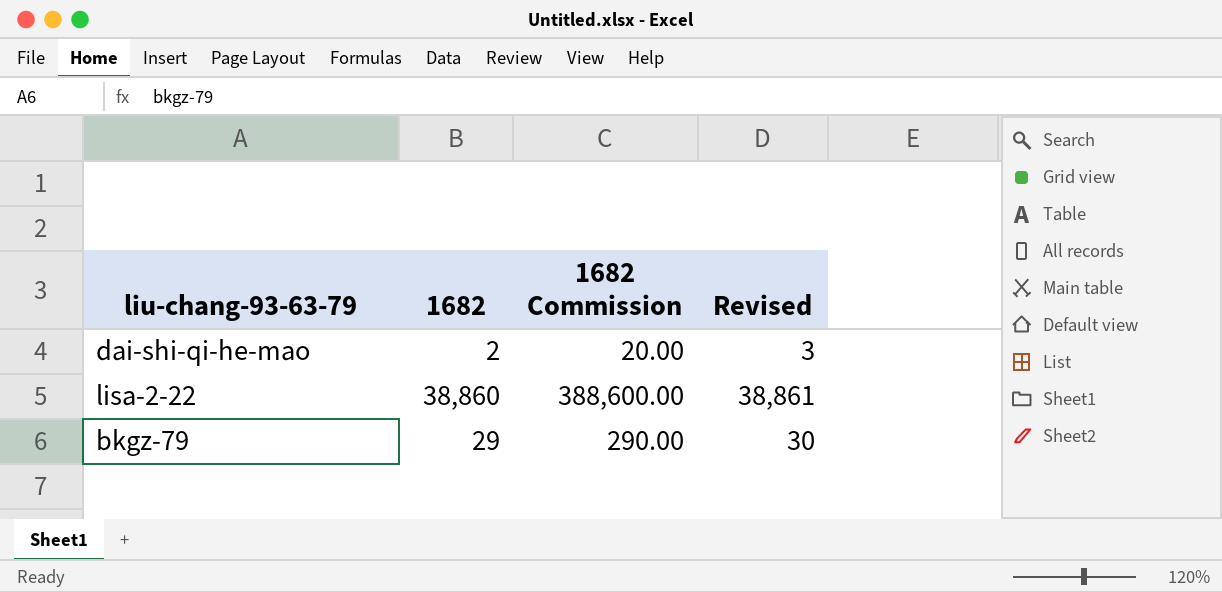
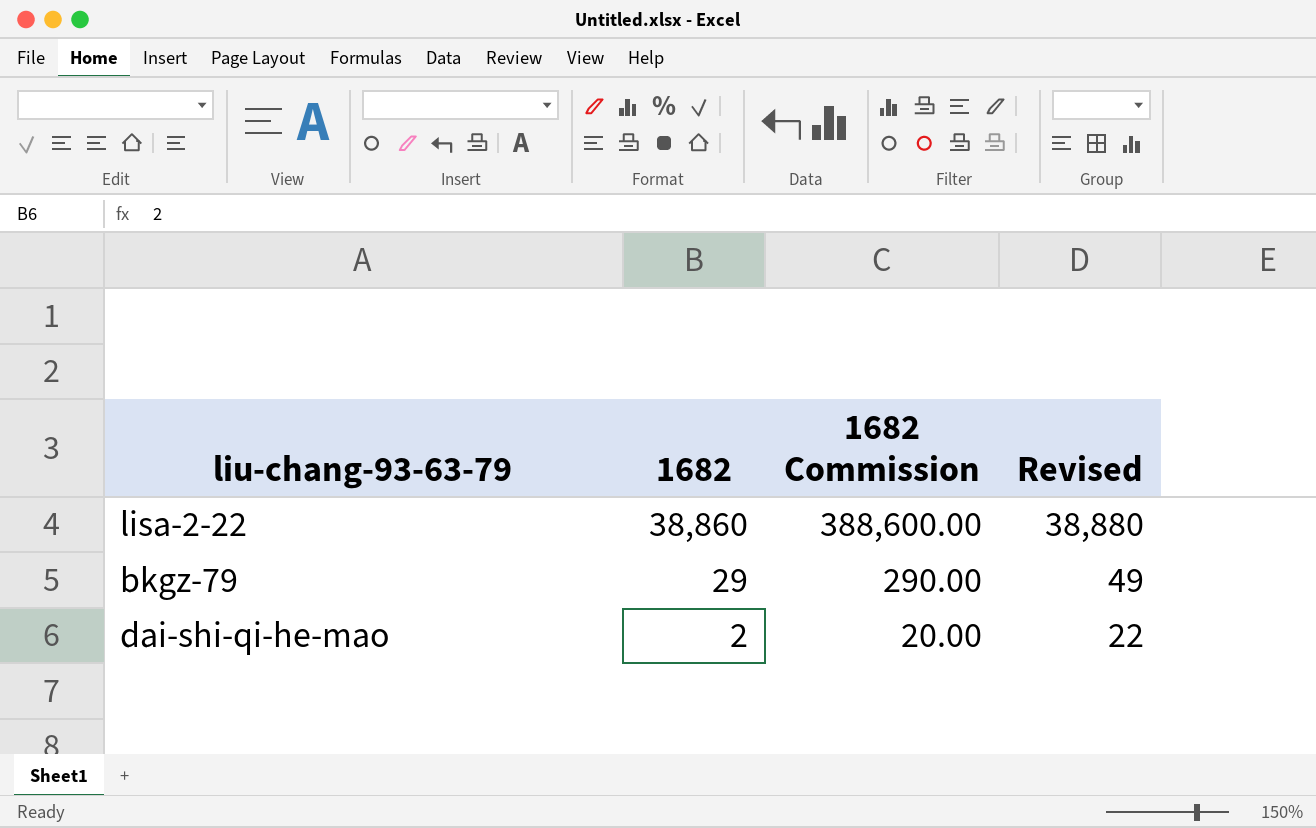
row order: none -> 1682 descending
column Revised | formula: [1682] + 1 -> [1682] + 20

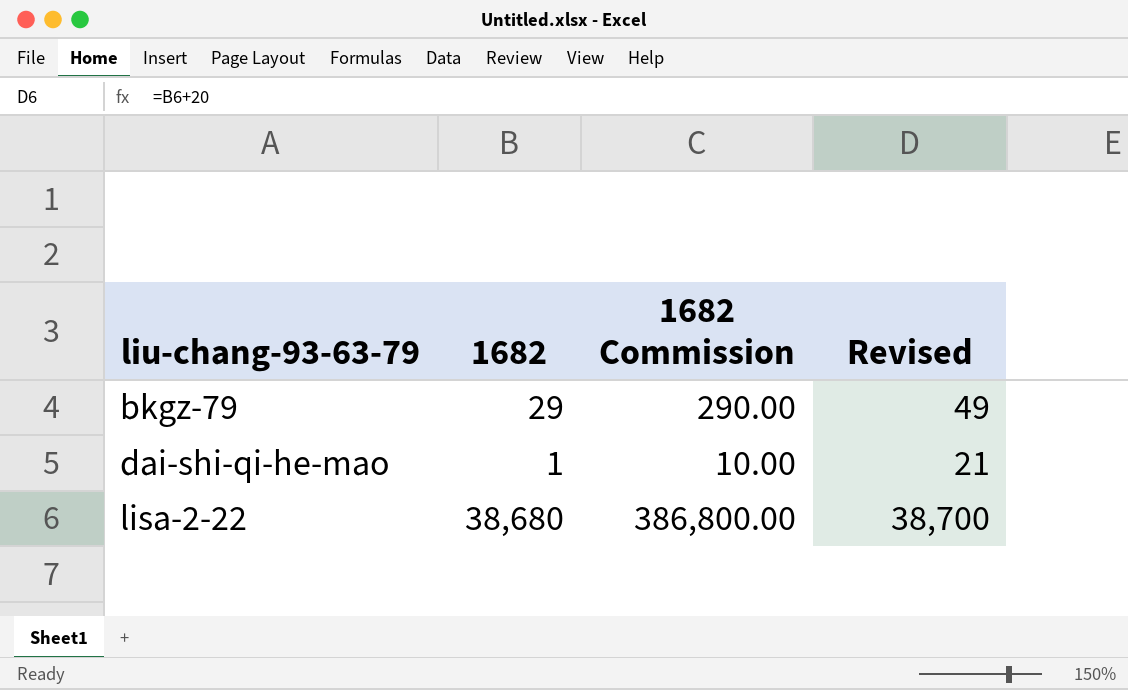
row order: 1682 descending -> liu-chang-93-63-79 ascending
dai-shi-qi-he-mao | 1682: 2 -> 1
dai-shi-qi-he-mao | 1682 Commission: 20.00 -> 10.00
dai-shi-qi-he-mao | Revised: 22 -> 21
lisa-2-22 | 1682: 38,860 -> 38,680
lisa-2-22 | 1682 Commission: 388,600.00 -> 386,800.00
lisa-2-22 | Revised: 38,880 -> 38,700

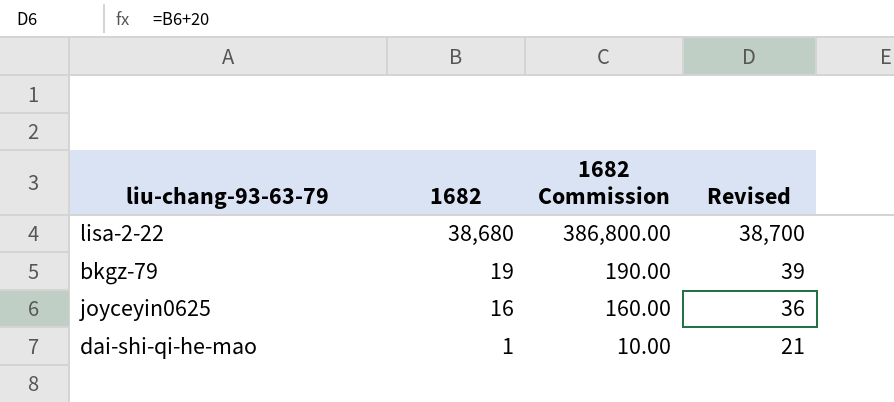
row order: liu-chang-93-63-79 ascending -> 1682 descending
bkgz-79 | 1682: 29 -> 19
bkgz-79 | 1682 Commission: 290.00 -> 190.00
bkgz-79 | Revised: 49 -> 39
row joyceyin0625: none -> 16 | 160.00 | 36

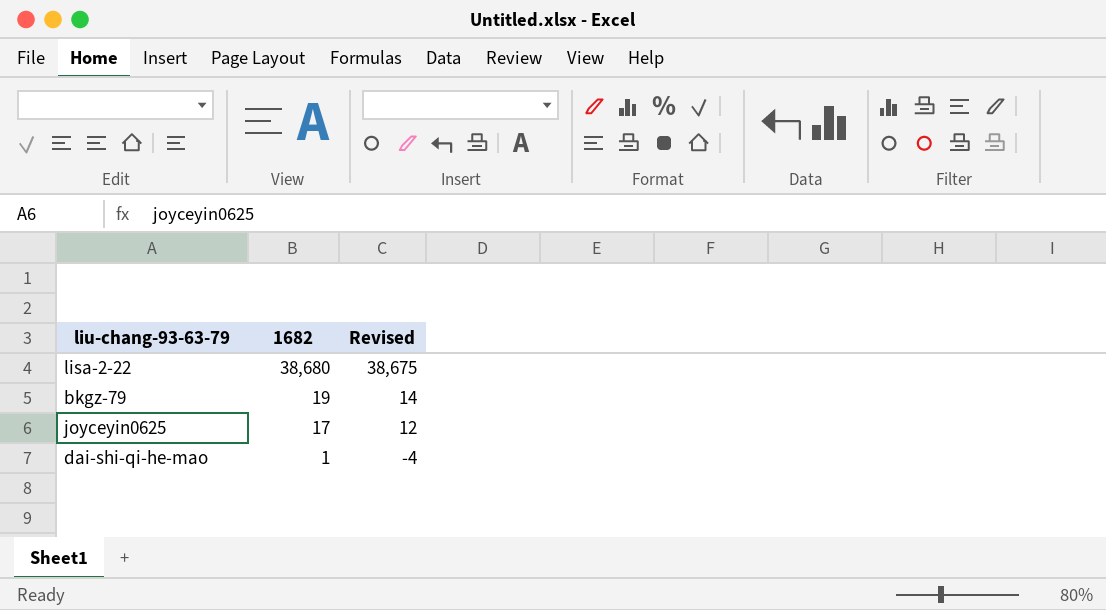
column 1682 Commission | formula: [1682] * 10 -> none
column Revised | formula: [1682] + 20 -> [1682] - 5
joyceyin0625 | 1682: 16 -> 17

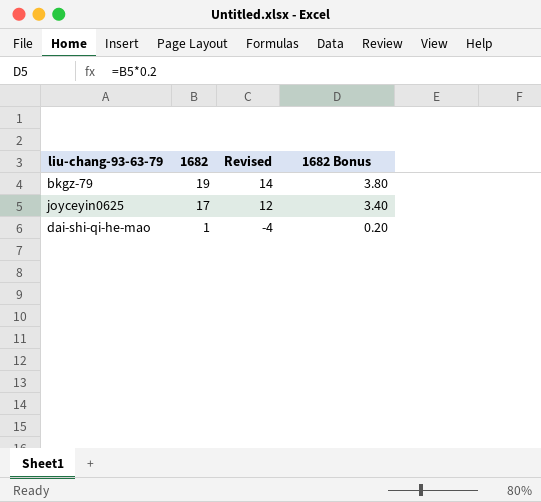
column 1682 Bonus | formula: none -> [1682] * 0.2
row lisa-2-22: 38,680 | 38,675 -> none

